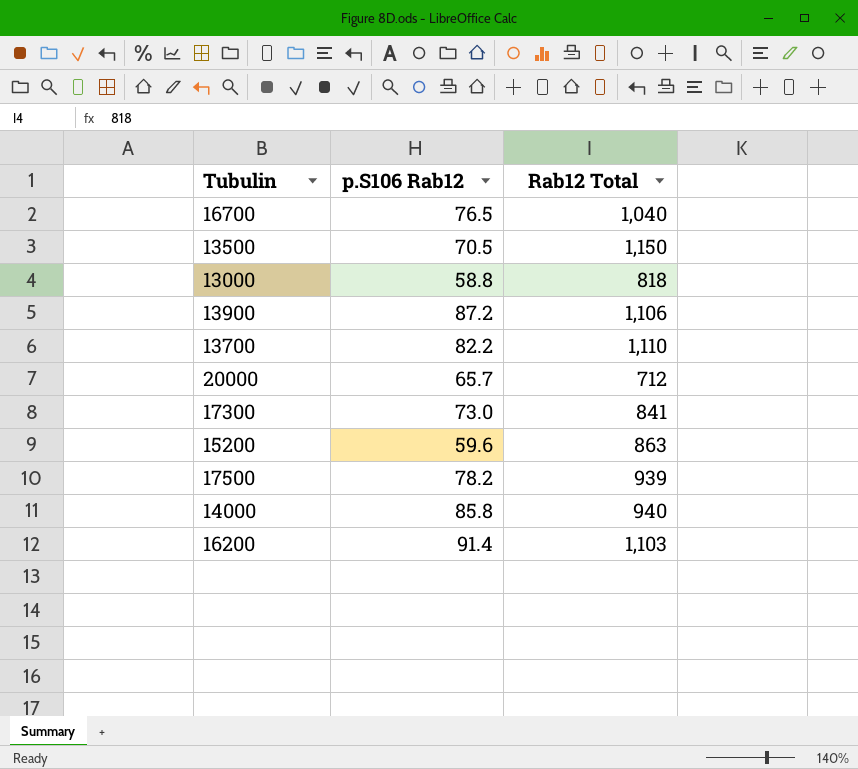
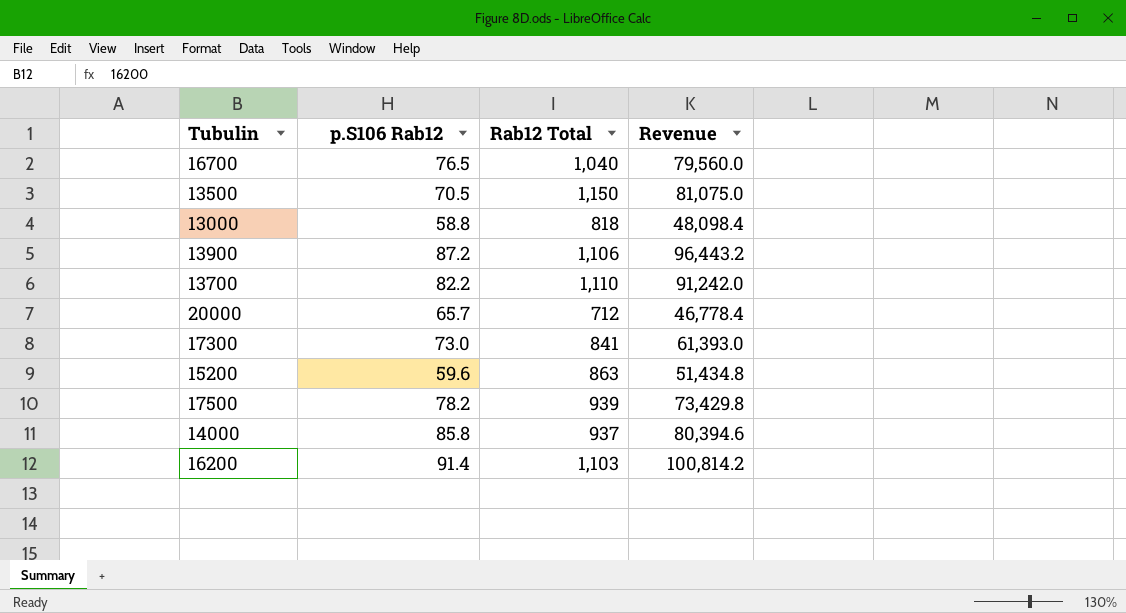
column Revenue | formula: none -> [p.S106 Rab12] * [Rab12 Total]
14000 | Rab12 Total: 940 -> 937

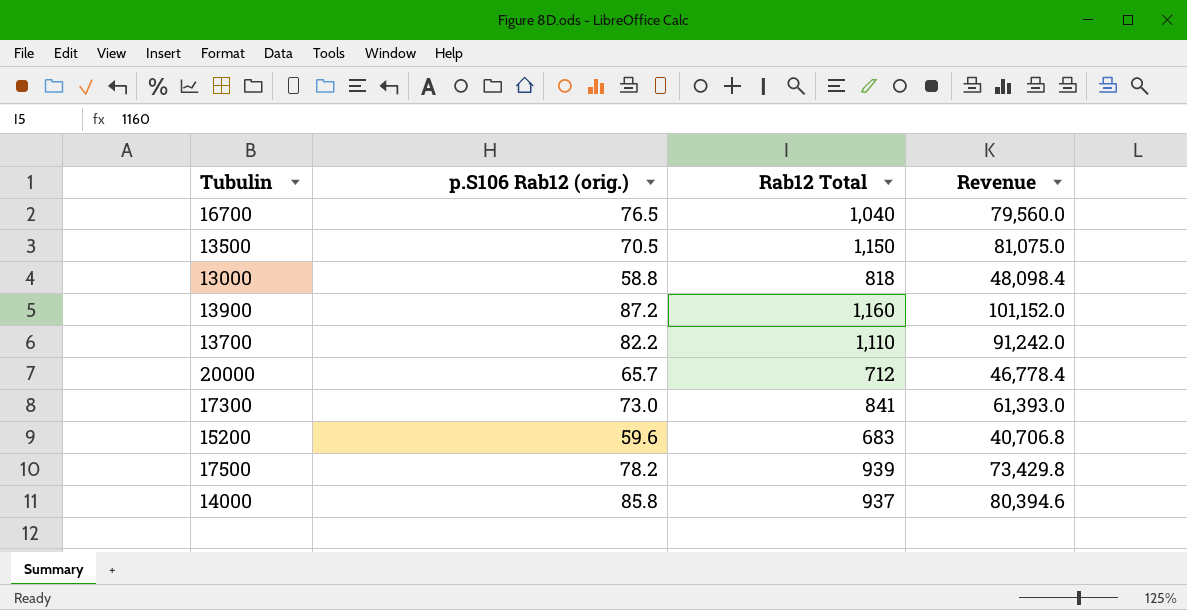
column name: p.S106 Rab12 -> p.S106 Rab12 (orig.)
row 16200: 91.4 | 1,103 | 100,814.2 -> none
13900 | Rab12 Total: 1,106 -> 1,160
13900 | Revenue: 96,443.2 -> 101,152.0
15200 | Rab12 Total: 863 -> 683
15200 | Revenue: 51,434.8 -> 40,706.8

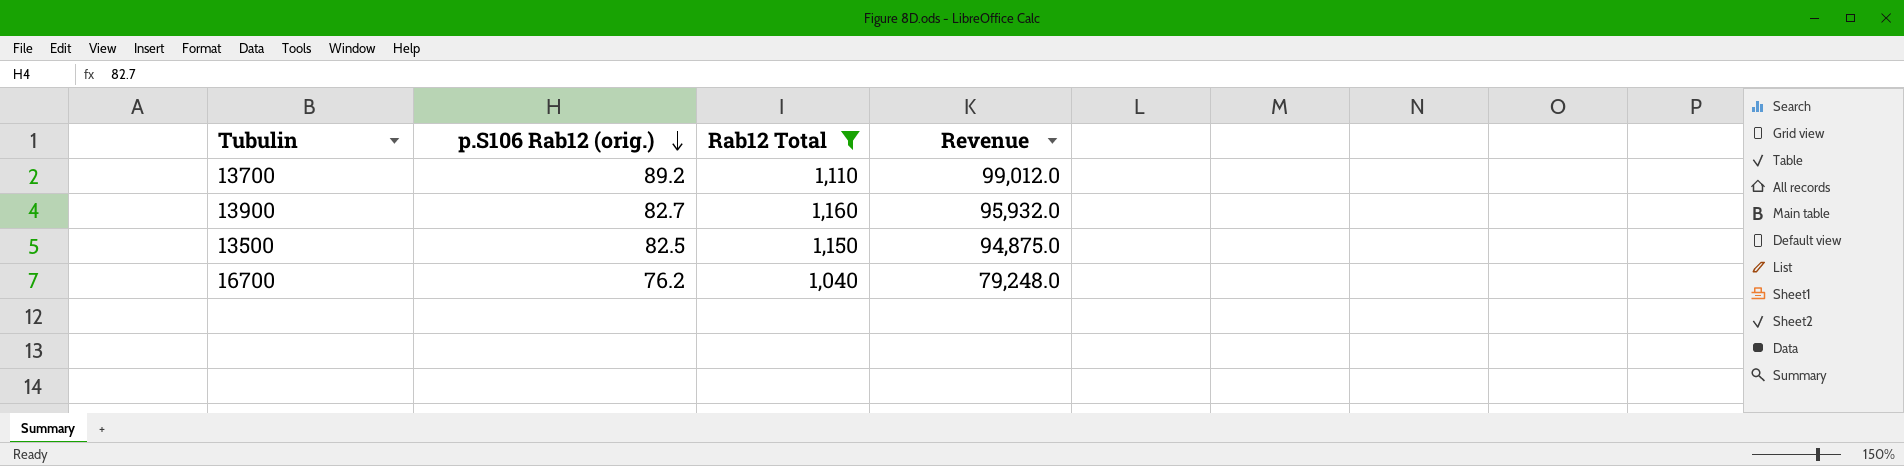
filter: none -> Rab12 Total >= 1,040
row order: none -> p.S106 Rab12 (orig.) descending
13700 | p.S106 Rab12 (orig.): 82.2 -> 89.2
13700 | Revenue: 91,242.0 -> 99,012.0
13900 | p.S106 Rab12 (orig.): 87.2 -> 82.7
13900 | Revenue: 101,152.0 -> 95,932.0
13500 | p.S106 Rab12 (orig.): 70.5 -> 82.5
13500 | Revenue: 81,075.0 -> 94,875.0
16700 | p.S106 Rab12 (orig.): 76.5 -> 76.2
16700 | Revenue: 79,560.0 -> 79,248.0

